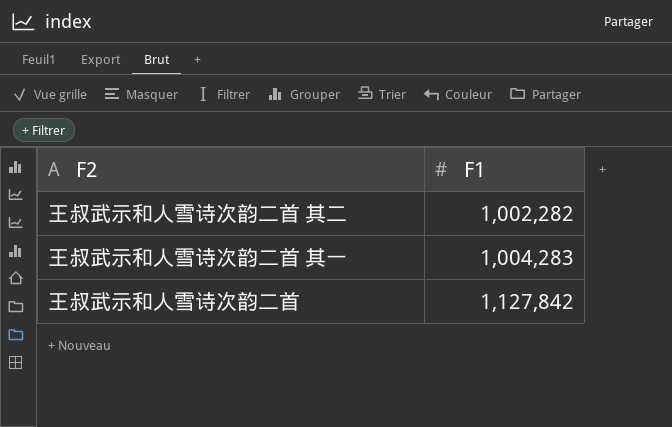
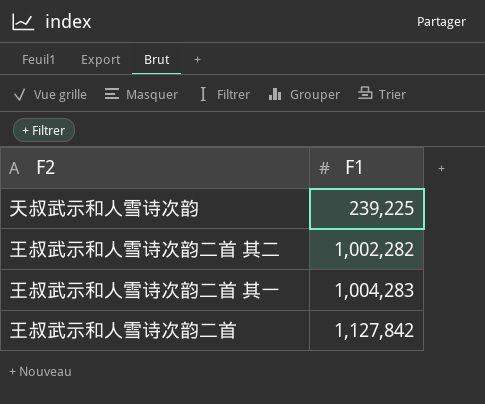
row 天叔武示和人雪诗次韵: none -> 239,225

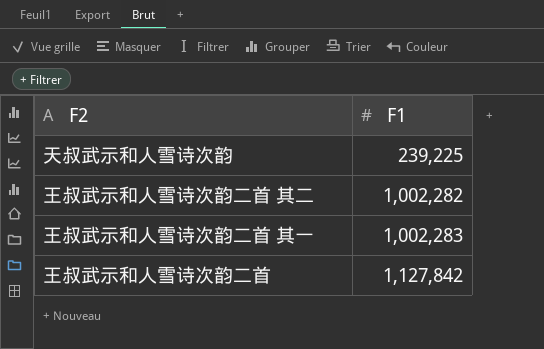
王叔武示和人雪诗次韵二首 其一 | F1: 1,004,283 -> 1,002,283

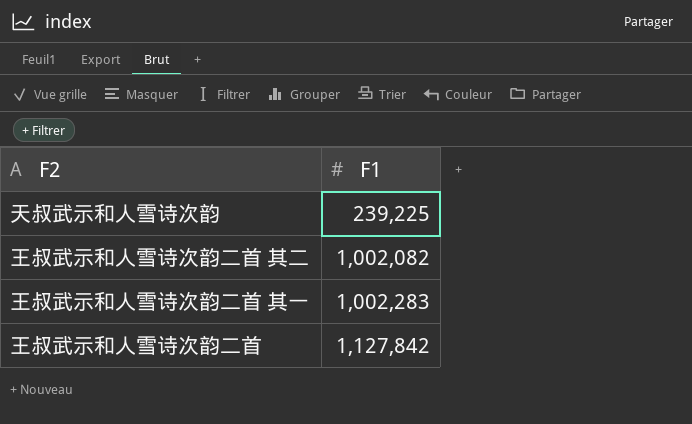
王叔武示和人雪诗次韵二首 其二 | F1: 1,002,282 -> 1,002,082

